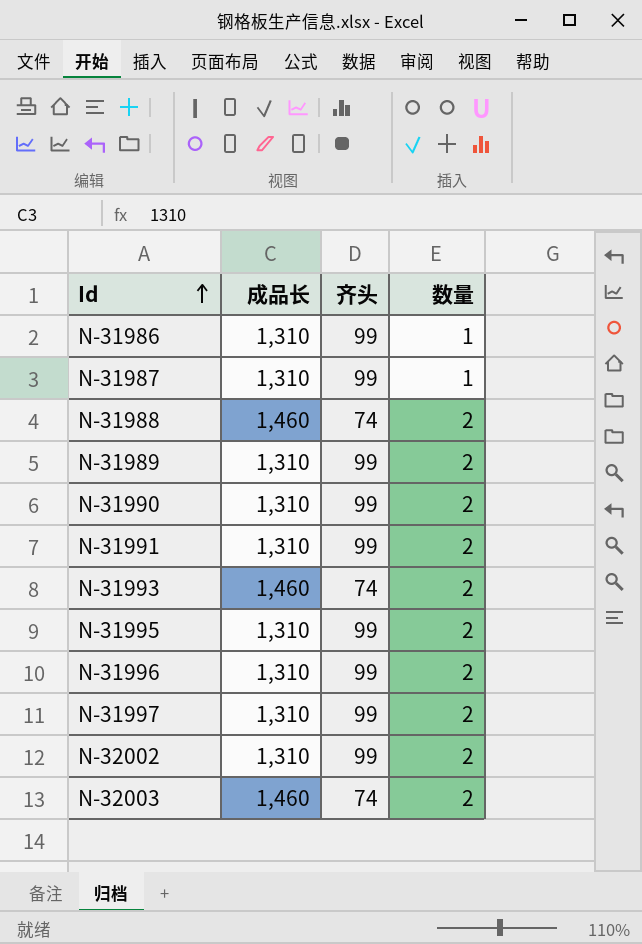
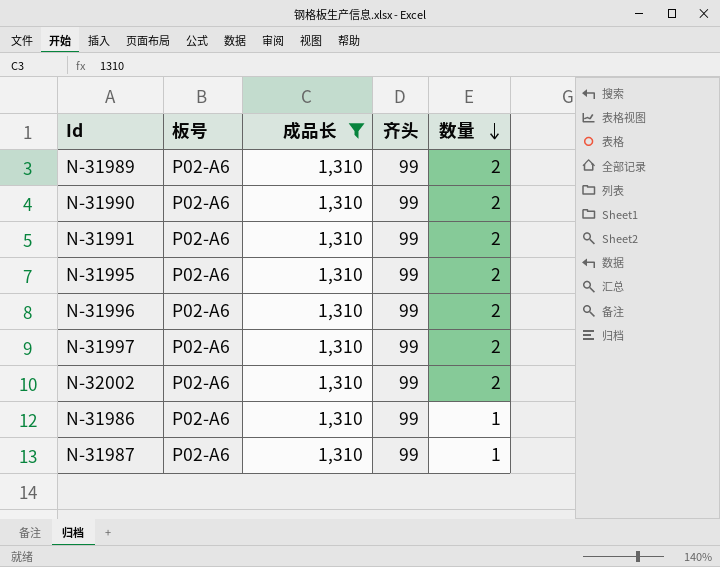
filter: none -> 成品长 = 1,310
row order: Id ascending -> 数量 descending
column 板号 | position: none -> 2

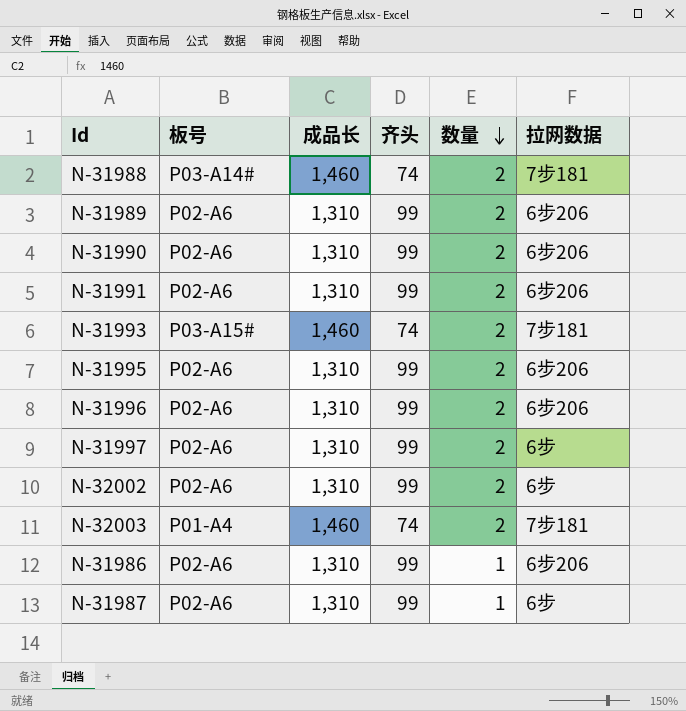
filter: 成品长 = 1,310 -> none
column 拉网数据 | position: none -> 6

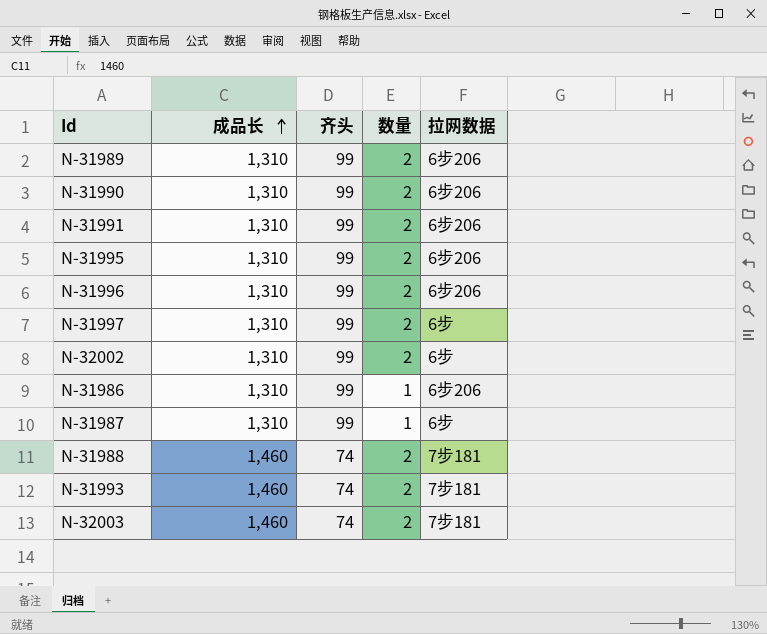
row order: 数量 descending -> 成品长 ascending
column 板号 | position: 2 -> none

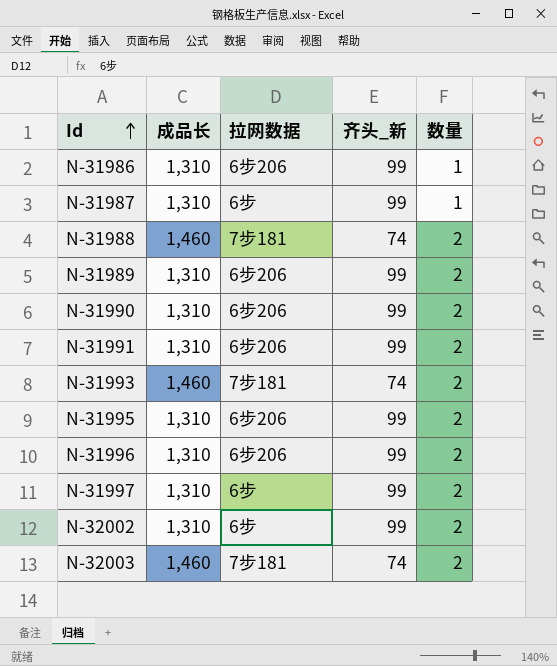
row order: 成品长 ascending -> Id ascending
column 拉网数据 | position: 5 -> 3
column name: 齐头 -> 齐头_新

